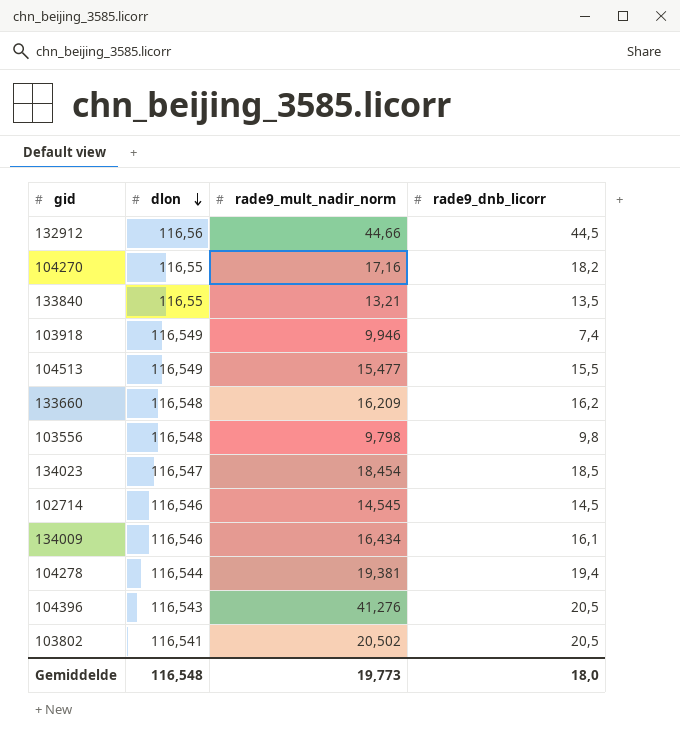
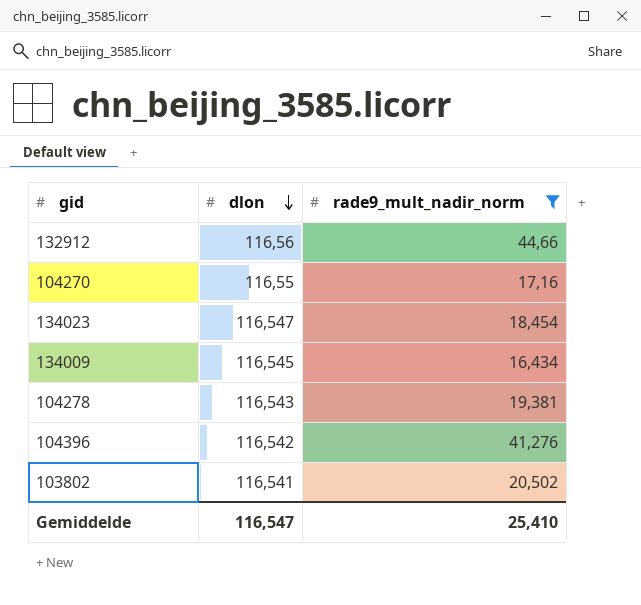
filter: none -> rade9_mult_nadir_norm >= 16,434
column rade9_dnb_licorr | position: 4 -> none
134009 | dlon: 116,546 -> 116,545
104278 | dlon: 116,544 -> 116,543
104396 | dlon: 116,543 -> 116,542
Gemiddelde | dlon: 116,548 -> 116,547
Gemiddelde | rade9_mult_nadir_norm: 19,773 -> 25,410

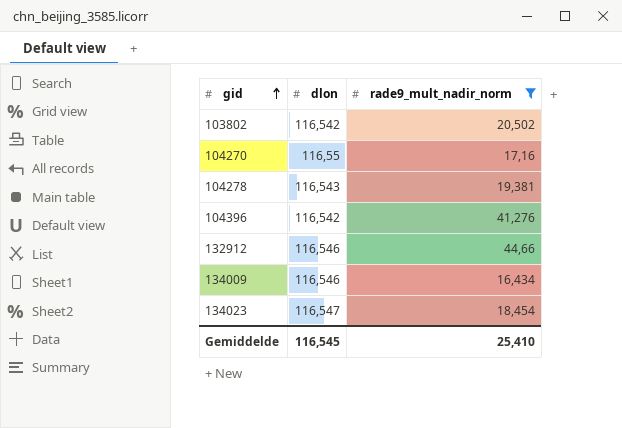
row order: dlon descending -> gid ascending
103802 | dlon: 116,541 -> 116,542
132912 | dlon: 116,56 -> 116,546
134009 | dlon: 116,545 -> 116,546
Gemiddelde | dlon: 116,547 -> 116,545

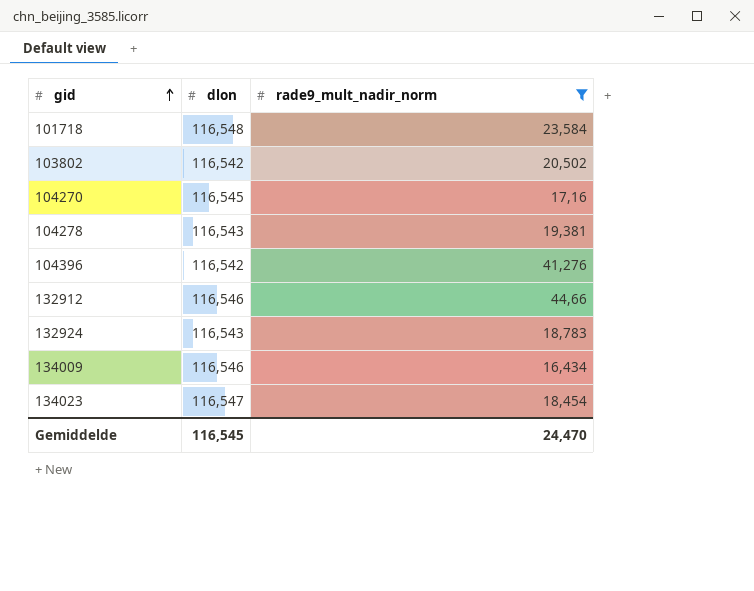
row 101718: none -> 116,548 | 23,584
104270 | dlon: 116,55 -> 116,545
row 132924: none -> 116,543 | 18,783
Gemiddelde | rade9_mult_nadir_norm: 25,410 -> 24,470

